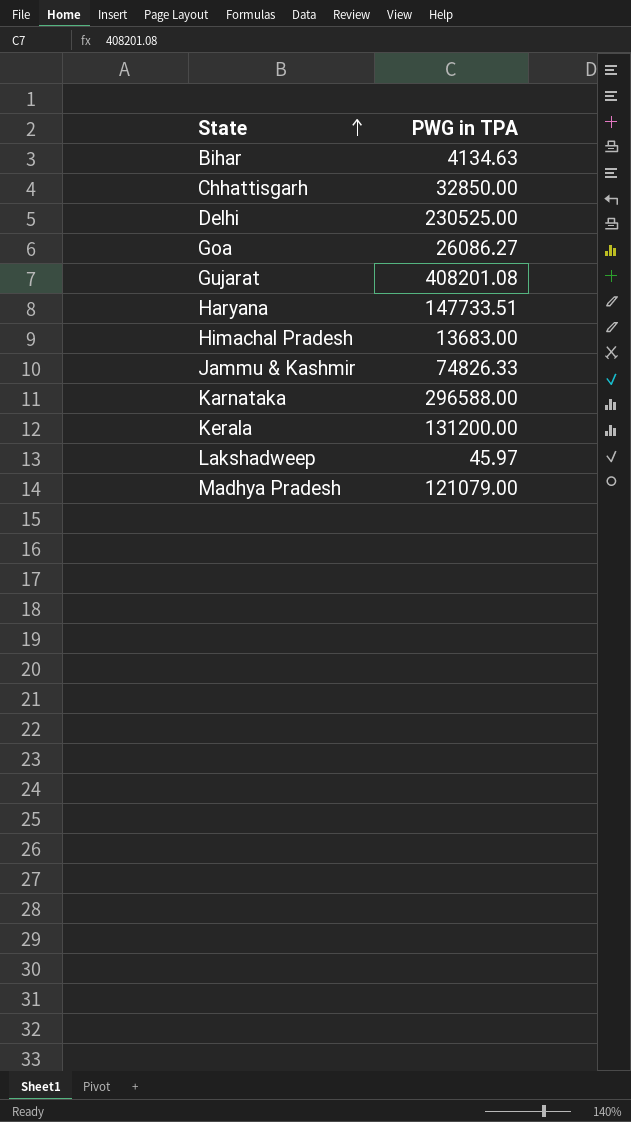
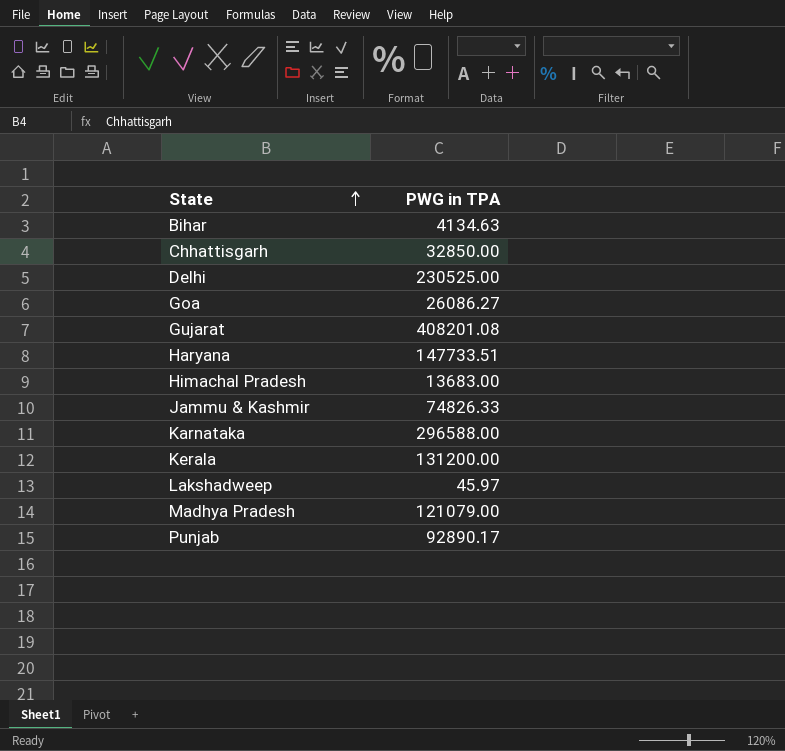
row Punjab: none -> 92890.17

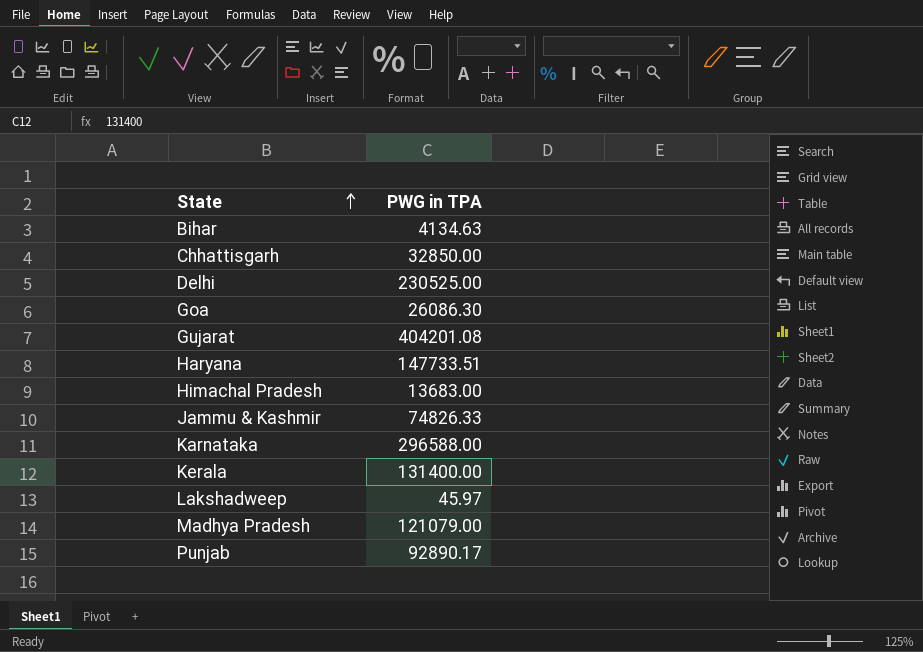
Goa | PWG in TPA: 26086.27 -> 26086.30
Gujarat | PWG in TPA: 408201.08 -> 404201.08
Kerala | PWG in TPA: 131200.00 -> 131400.00

